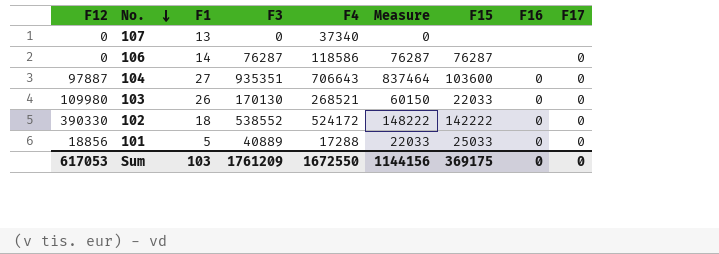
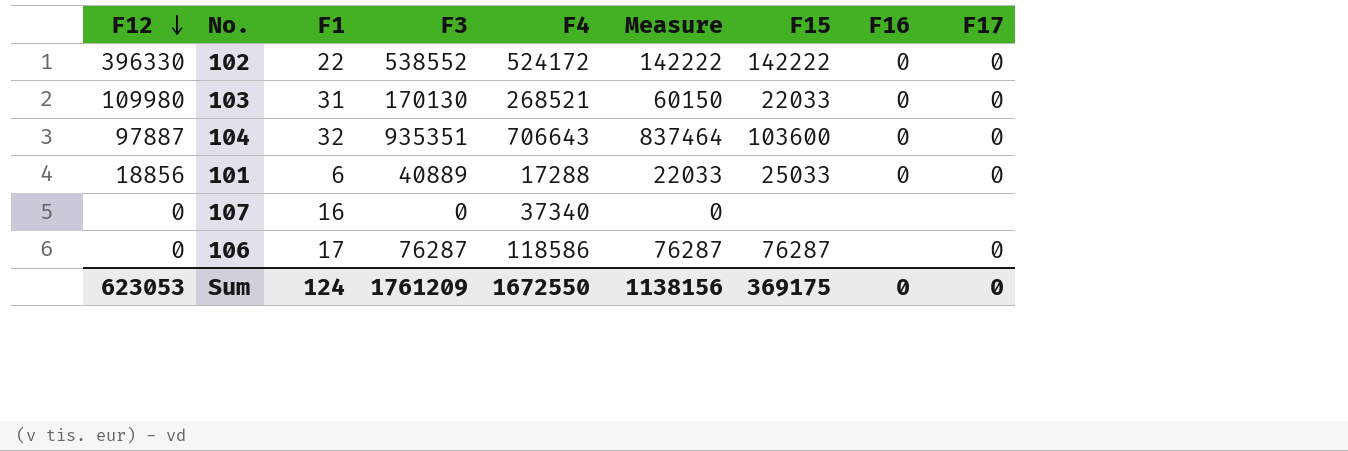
row order: No. descending -> F12 descending
102 | F12: 390330 -> 396330
102 | F1: 18 -> 22
102 | Measure: 148222 -> 142222
103 | F1: 26 -> 31
104 | F1: 27 -> 32
101 | F1: 5 -> 6
107 | F1: 13 -> 16
106 | F1: 14 -> 17
Sum | F12: 617053 -> 623053
Sum | F1: 103 -> 124
Sum | Measure: 1144156 -> 1138156

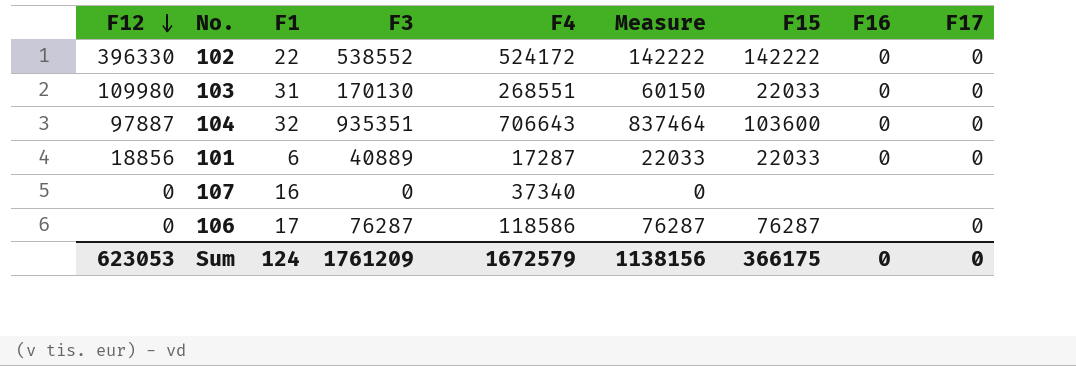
103 | F4: 268521 -> 268551
101 | F4: 17288 -> 17287
101 | F15: 25033 -> 22033
Sum | F4: 1672550 -> 1672579
Sum | F15: 369175 -> 366175

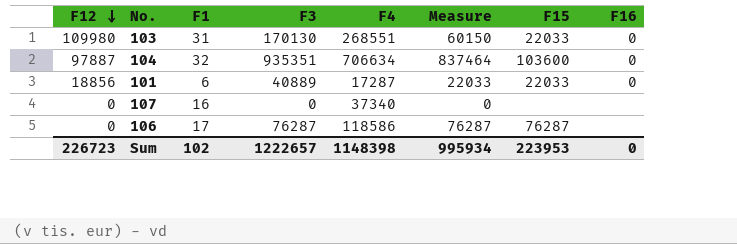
column F17 | position: 9 -> none
row 102: 396330 | 22 | 538552 | 524172 | 142222 | 142222 | 0 | 0 -> none
104 | F4: 706643 -> 706634
Sum | F12: 623053 -> 226723
Sum | F1: 124 -> 102
Sum | F3: 1761209 -> 1222657
Sum | F4: 1672579 -> 1148398
Sum | Measure: 1138156 -> 995934
Sum | F15: 366175 -> 223953

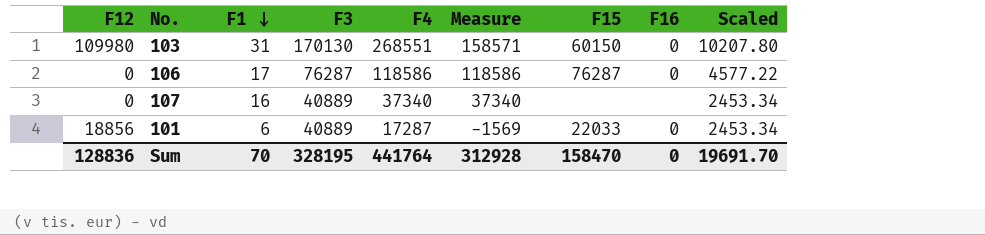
row order: F12 descending -> F1 descending
column Measure | formula: [F3] - [F12] -> [F4] - [F12]
column Scaled | formula: none -> [F3] * 0.06
row 104: 97887 | 32 | 935351 | 706634 | 837464 | 103600 | 0 -> none
103 | F15: 22033 -> 60150
106 | F16: none -> 0
107 | F3: 0 -> 40889
Sum | F12: 226723 -> 128836
Sum | F1: 102 -> 70
Sum | F3: 1222657 -> 328195
Sum | F4: 1148398 -> 441764
Sum | Measure: 995934 -> 312928
Sum | F15: 223953 -> 158470

